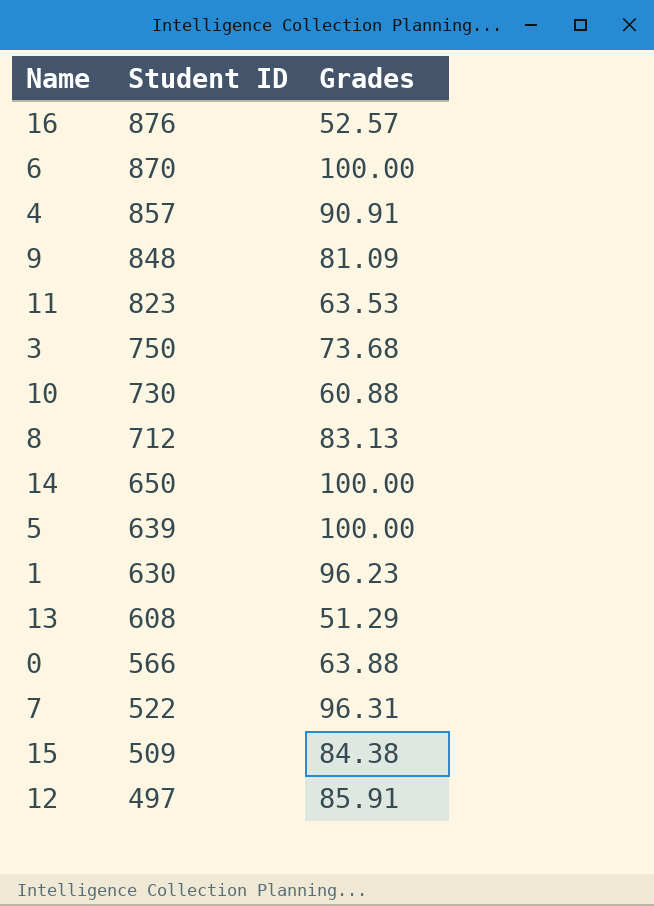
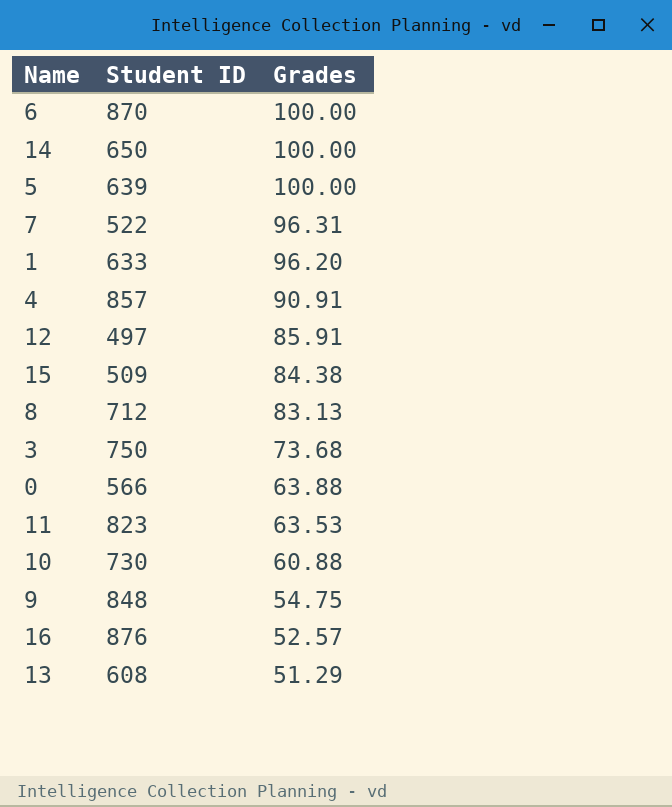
row order: Student ID descending -> Grades descending
1 | Student ID: 630 -> 633
1 | Grades: 96.23 -> 96.20
9 | Grades: 81.09 -> 54.75

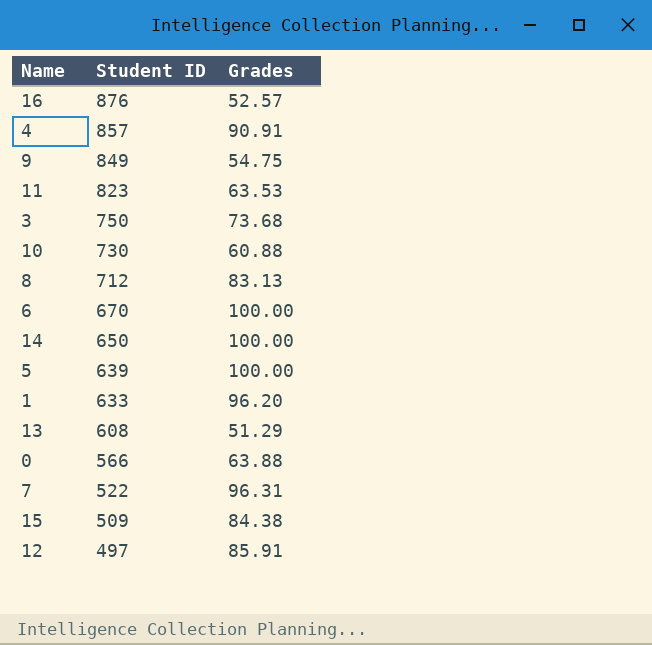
row order: Grades descending -> Student ID descending
9 | Student ID: 848 -> 849
6 | Student ID: 870 -> 670

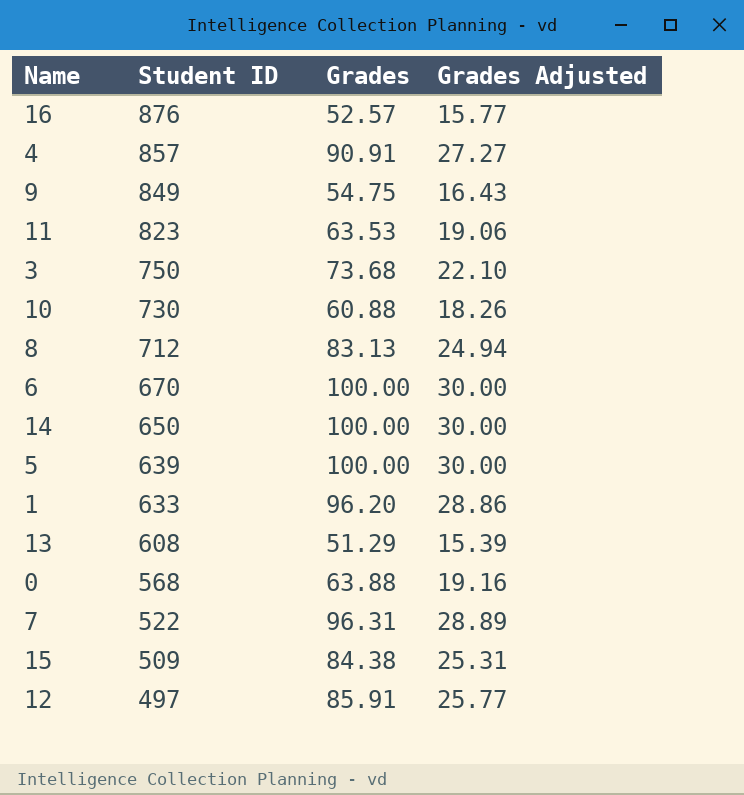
column Grades Adjusted | formula: none -> [Grades] * 0.3
0 | Student ID: 566 -> 568

